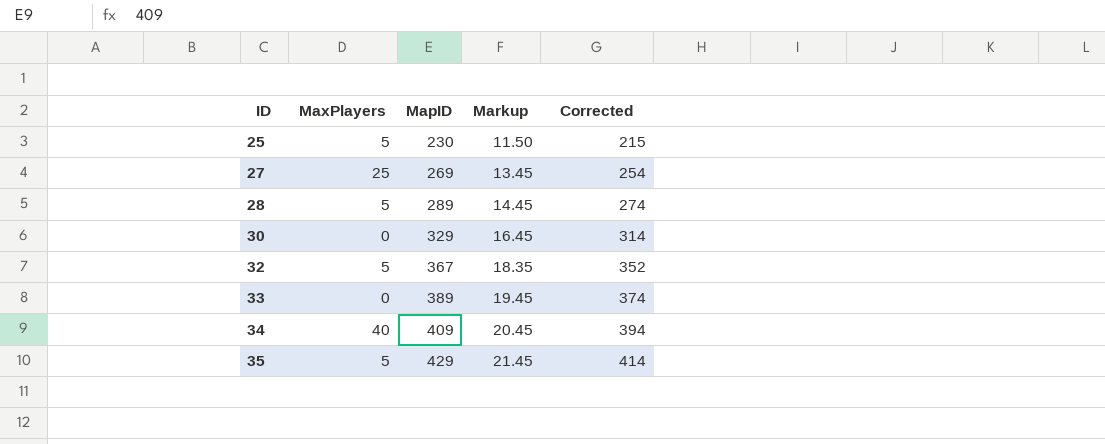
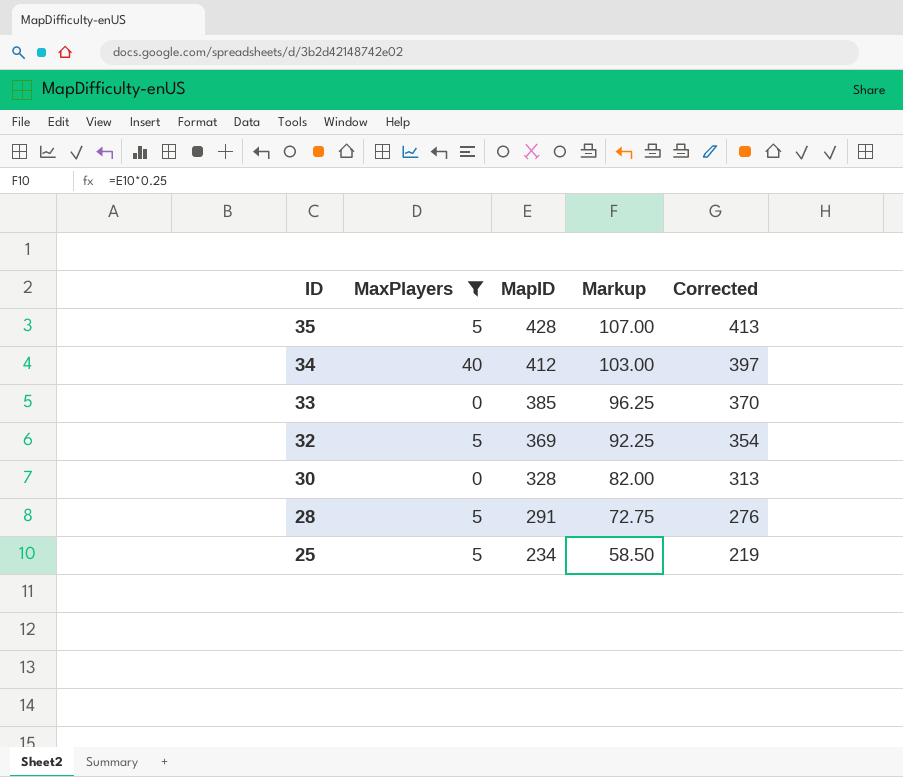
filter: none -> MaxPlayers != 25
row order: ID ascending -> ID descending
column Markup | formula: [MapID] * 0.05 -> [MapID] * 0.25
35 | MapID: 429 -> 428
35 | Corrected: 414 -> 413
34 | MapID: 409 -> 412
34 | Corrected: 394 -> 397
33 | MapID: 389 -> 385
33 | Corrected: 374 -> 370
32 | MapID: 367 -> 369
32 | Corrected: 352 -> 354
30 | MapID: 329 -> 328
30 | Corrected: 314 -> 313
28 | MapID: 289 -> 291
28 | Corrected: 274 -> 276
25 | MapID: 230 -> 234
25 | Corrected: 215 -> 219

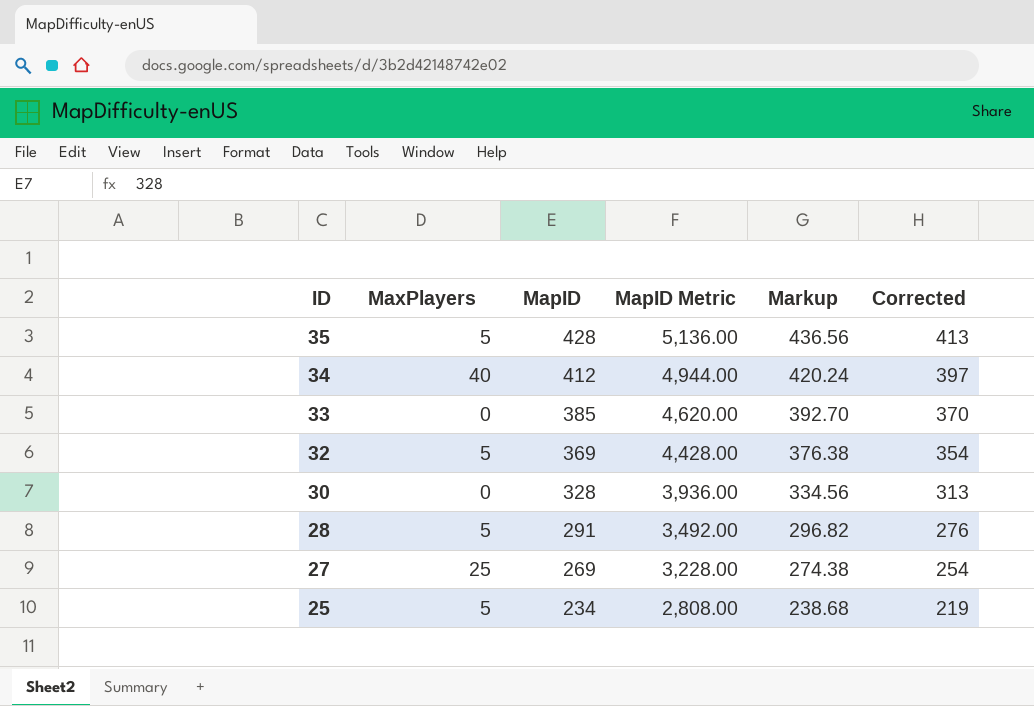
filter: MaxPlayers != 25 -> none
column MapID Metric | formula: none -> [MapID] * 12
column Markup | formula: [MapID] * 0.25 -> [MapID] * 1.02

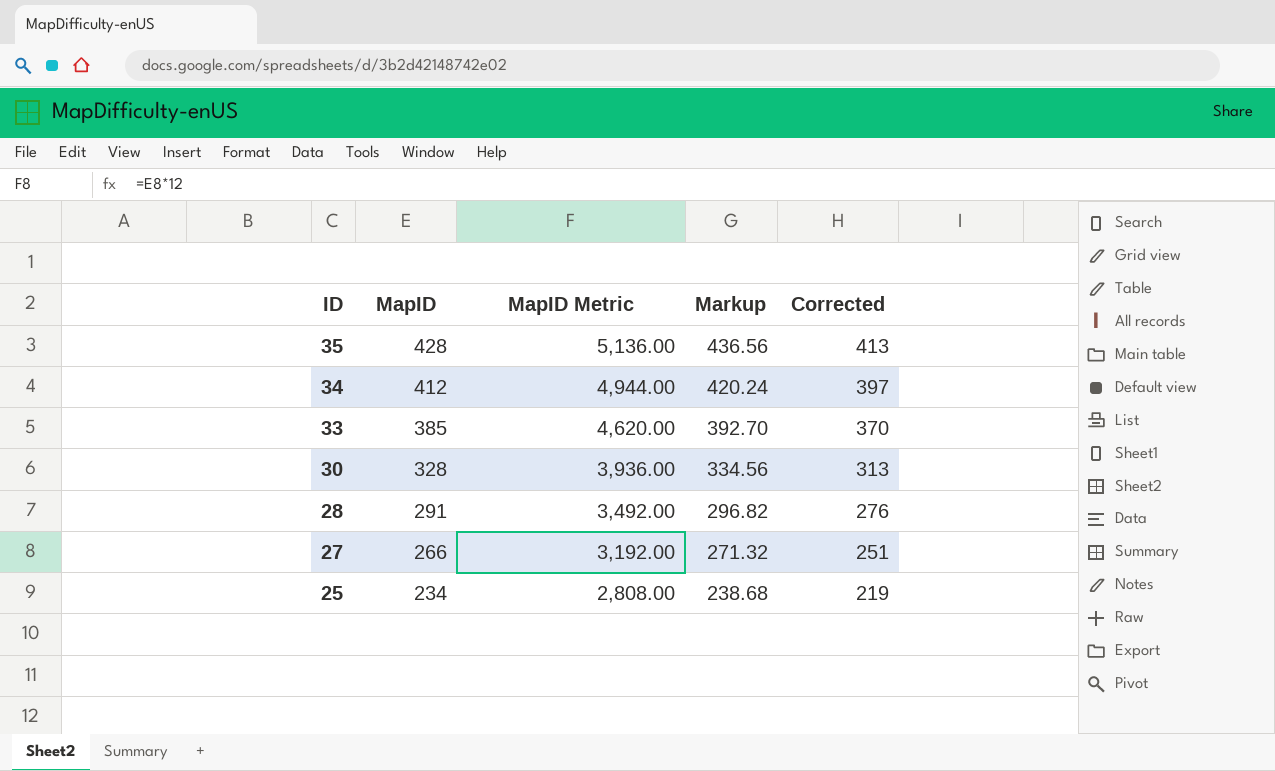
column MaxPlayers | position: 2 -> none
row 32: 5 | 369 | 4,428.00 | 376.38 | 354 -> none
27 | MapID: 269 -> 266
27 | MapID Metric: 3,228.00 -> 3,192.00
27 | Markup: 274.38 -> 271.32
27 | Corrected: 254 -> 251

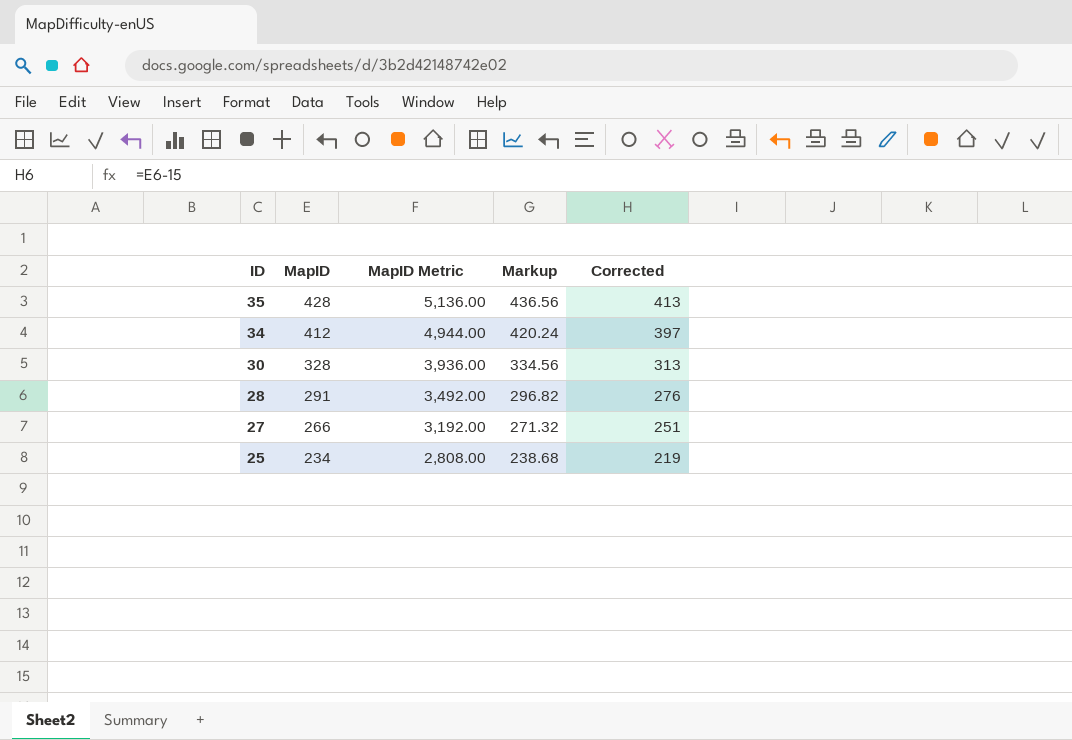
row 33: 385 | 4,620.00 | 392.70 | 370 -> none

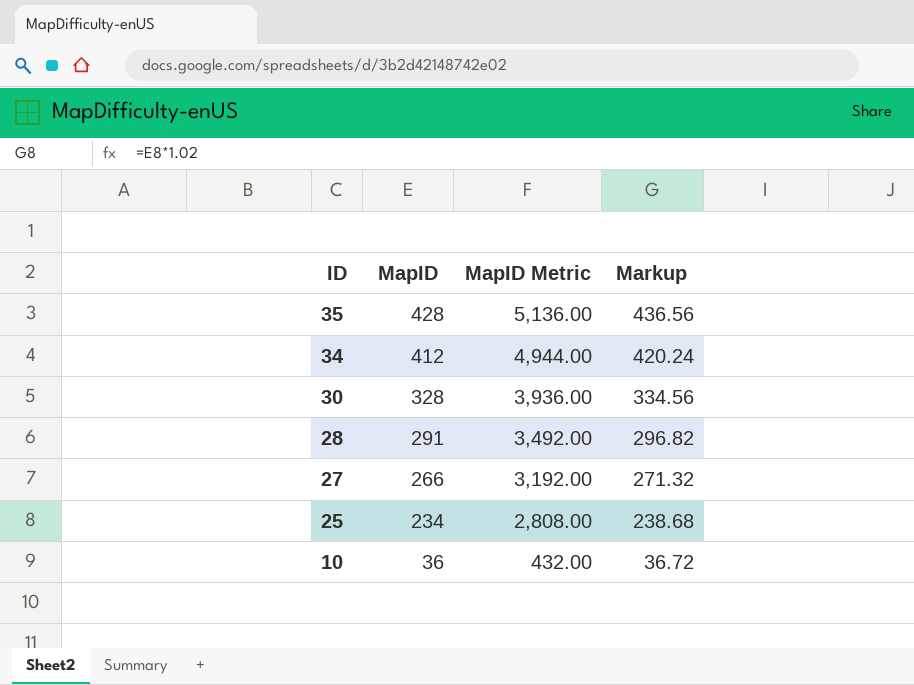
column Corrected | formula: [MapID] - 15 -> none
row 10: none -> 36 | 432.00 | 36.72

